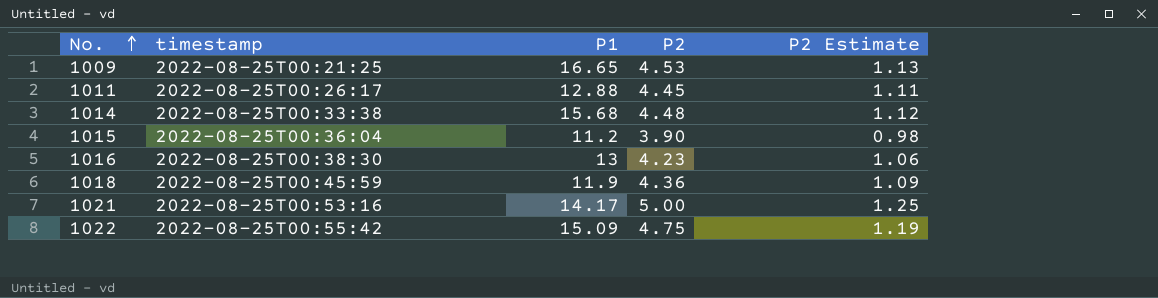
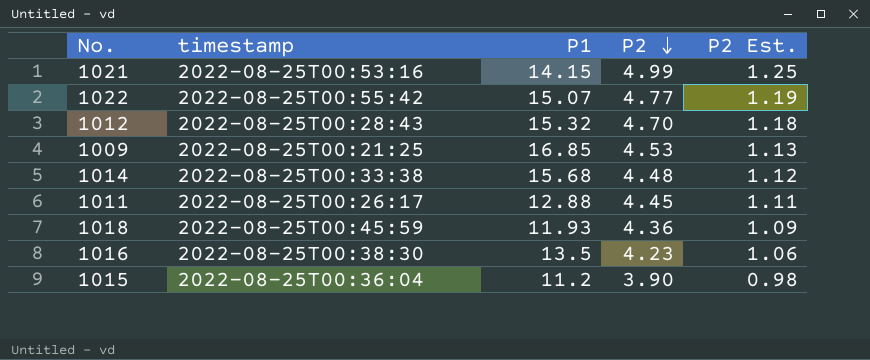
row order: No. ascending -> P2 descending
column name: P2 Estimate -> P2 Est.
1021 | P1: 14.17 -> 14.15
1021 | P2: 5.00 -> 4.99
1022 | P1: 15.09 -> 15.07
1022 | P2: 4.75 -> 4.77
row 1012: none -> 2022-08-25T00:28:43 | 15.32 | 4.70 | 1.18
1009 | P1: 16.65 -> 16.85
1018 | P1: 11.9 -> 11.93
1016 | P1: 13 -> 13.5

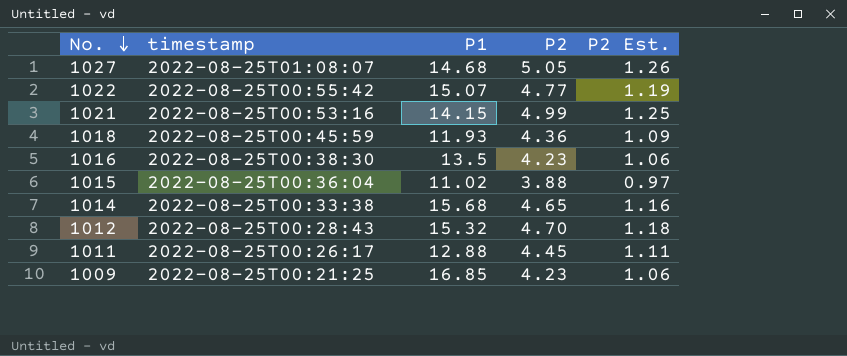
row order: P2 descending -> No. descending
row 1027: none -> 2022-08-25T01:08:07 | 14.68 | 5.05 | 1.26
1015 | P1: 11.2 -> 11.02
1015 | P2: 3.90 -> 3.88
1015 | P2 Est.: 0.98 -> 0.97
1014 | P2: 4.48 -> 4.65
1014 | P2 Est.: 1.12 -> 1.16
1009 | P2: 4.53 -> 4.23
1009 | P2 Est.: 1.13 -> 1.06

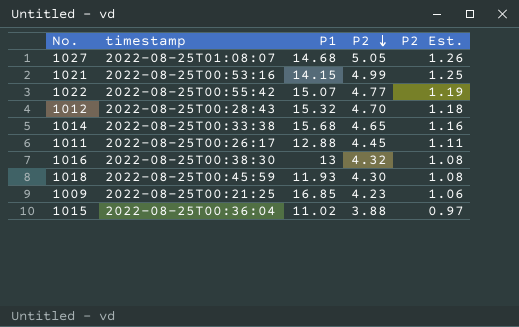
row order: No. descending -> P2 descending
1016 | P1: 13.5 -> 13
1016 | P2: 4.23 -> 4.32
1016 | P2 Est.: 1.06 -> 1.08
1018 | P2: 4.36 -> 4.30
1018 | P2 Est.: 1.09 -> 1.08

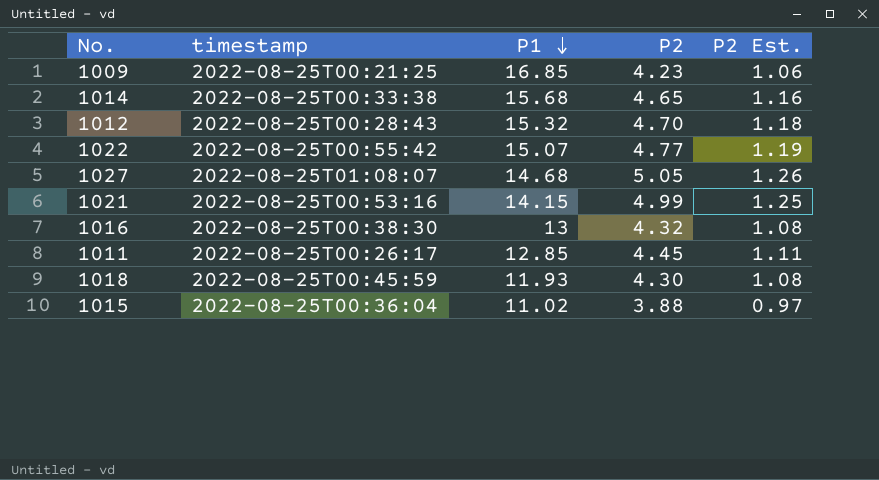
row order: P2 descending -> P1 descending
1011 | P1: 12.88 -> 12.85

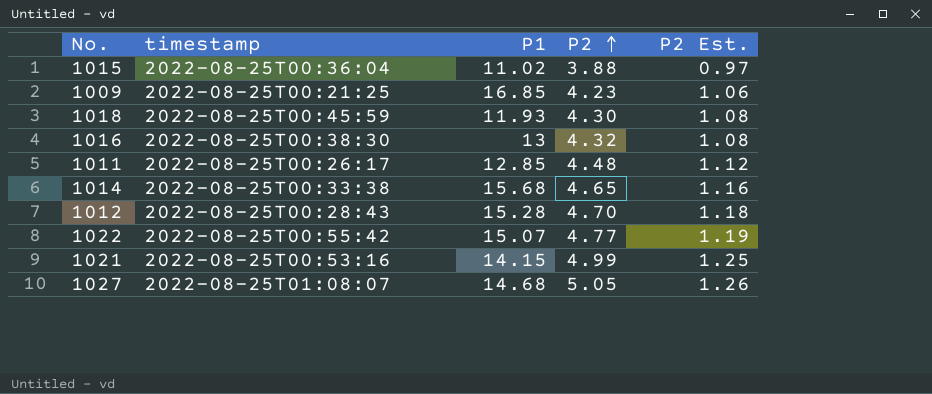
row order: P1 descending -> P2 ascending
1011 | P2: 4.45 -> 4.48
1011 | P2 Est.: 1.11 -> 1.12
1012 | P1: 15.32 -> 15.28

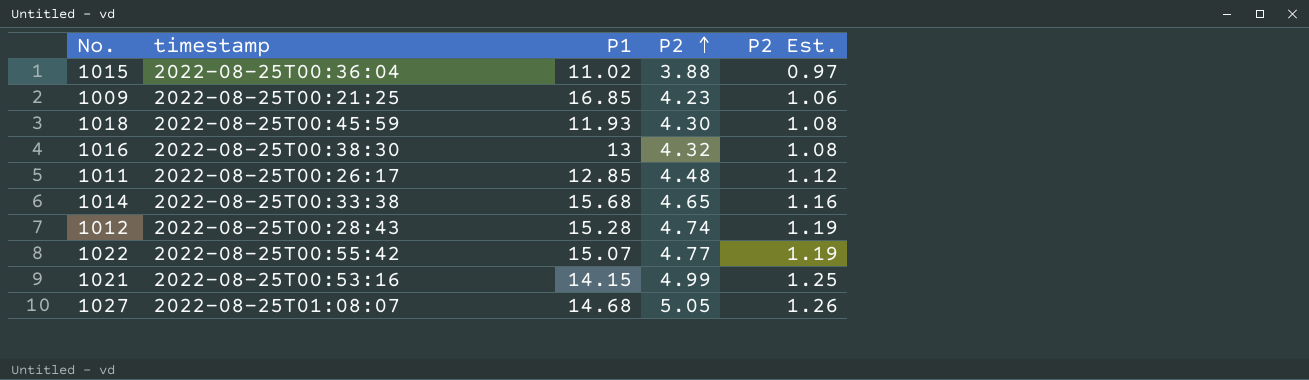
1012 | P2: 4.70 -> 4.74
1012 | P2 Est.: 1.18 -> 1.19

